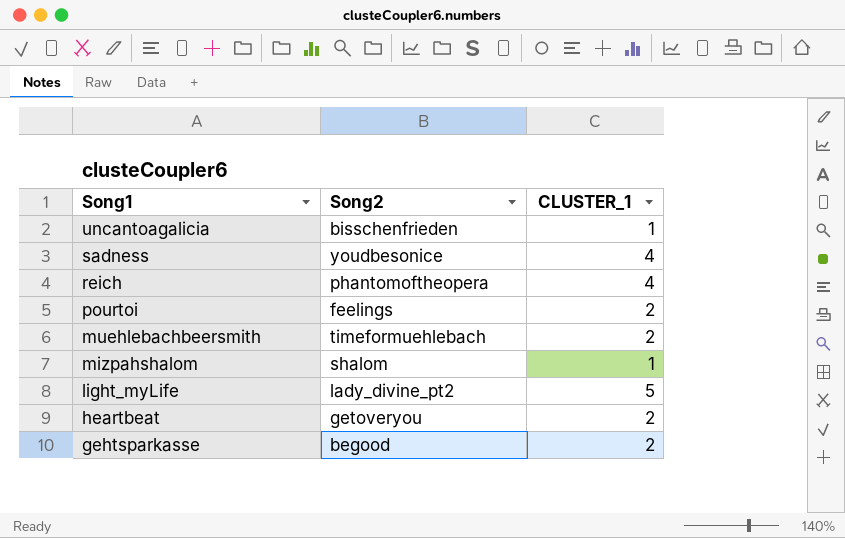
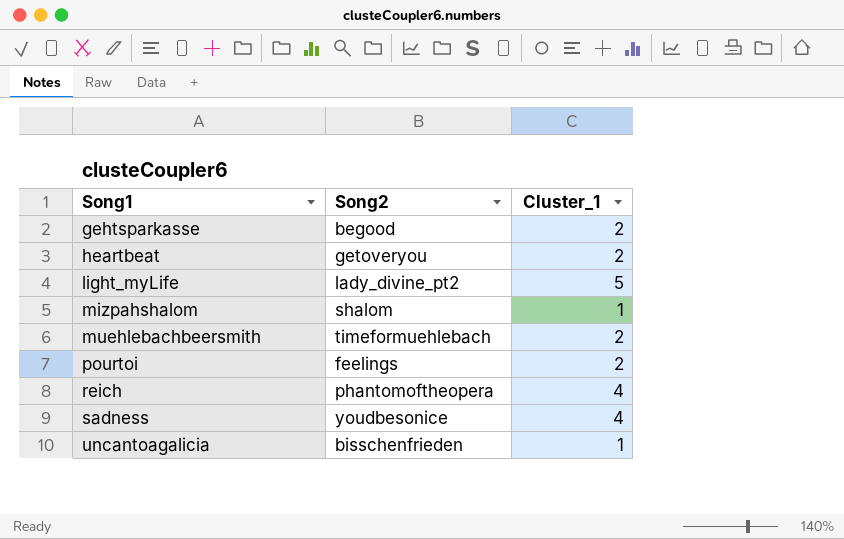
row order: Song1 descending -> Song1 ascending
column name: CLUSTER_1 -> Cluster_1

